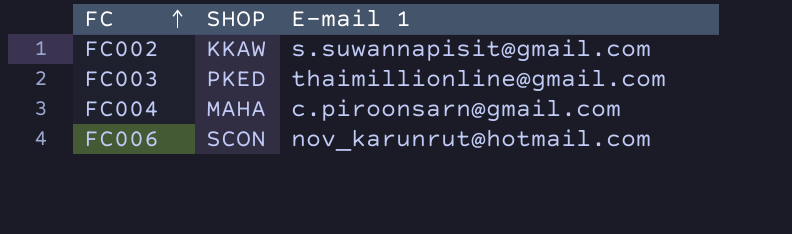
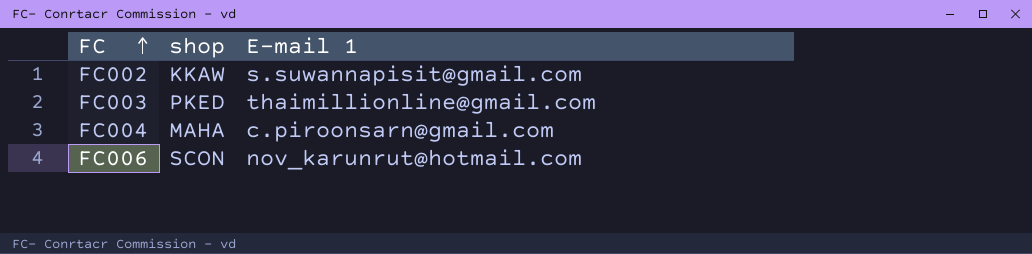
column name: SHOP -> shop

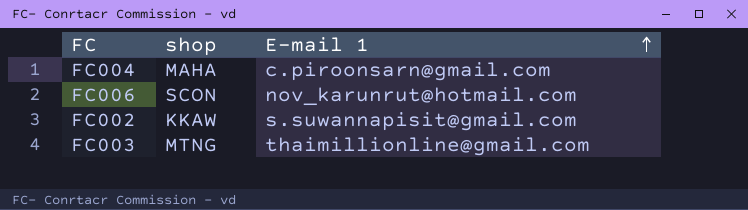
row order: FC ascending -> E-mail 1 ascending
FC003 | shop: PKED -> MTNG

